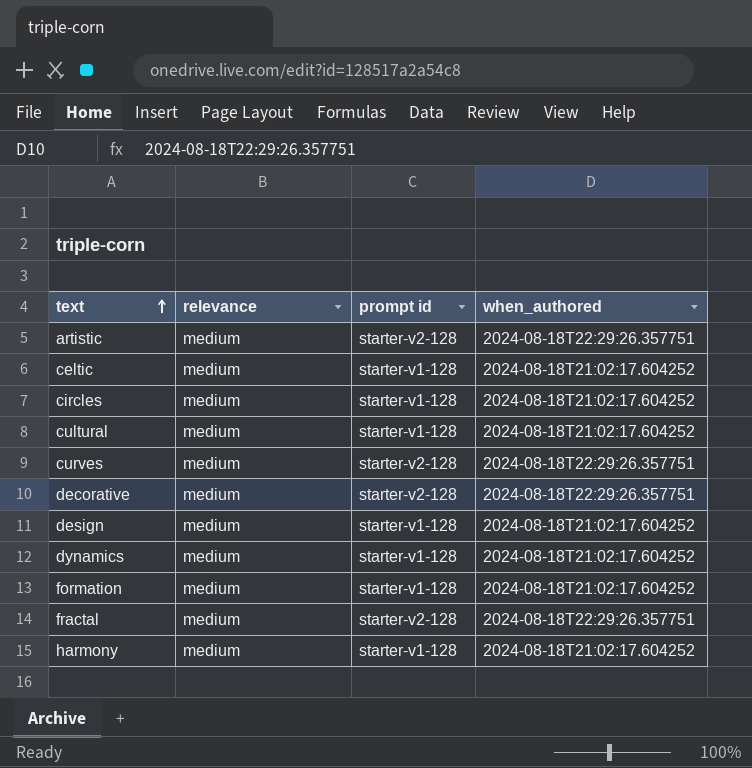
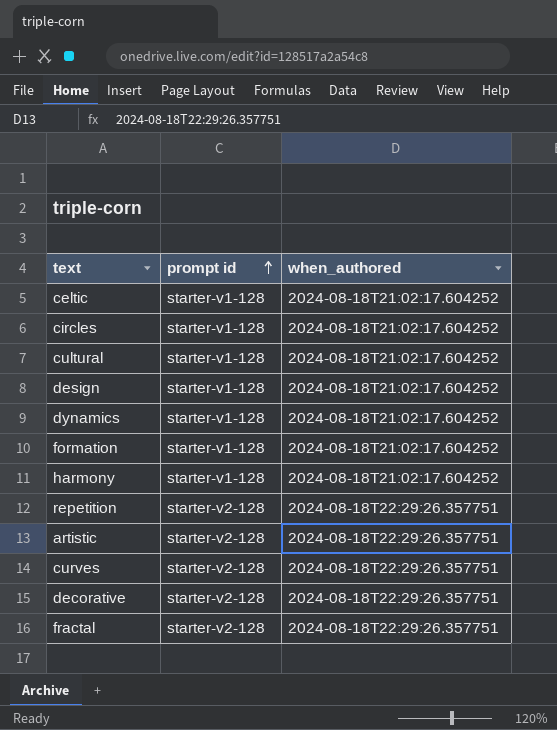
row order: text ascending -> prompt id ascending
column relevance | position: 2 -> none
row repetition: none -> starter-v2-128 | 2024-08-18T22:29:26.357751

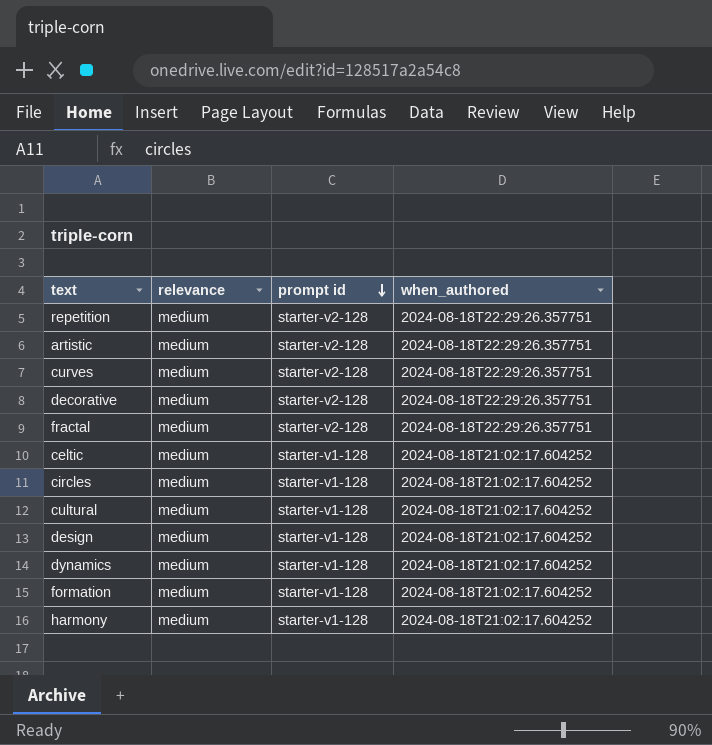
row order: prompt id ascending -> prompt id descending
column relevance | position: none -> 2

